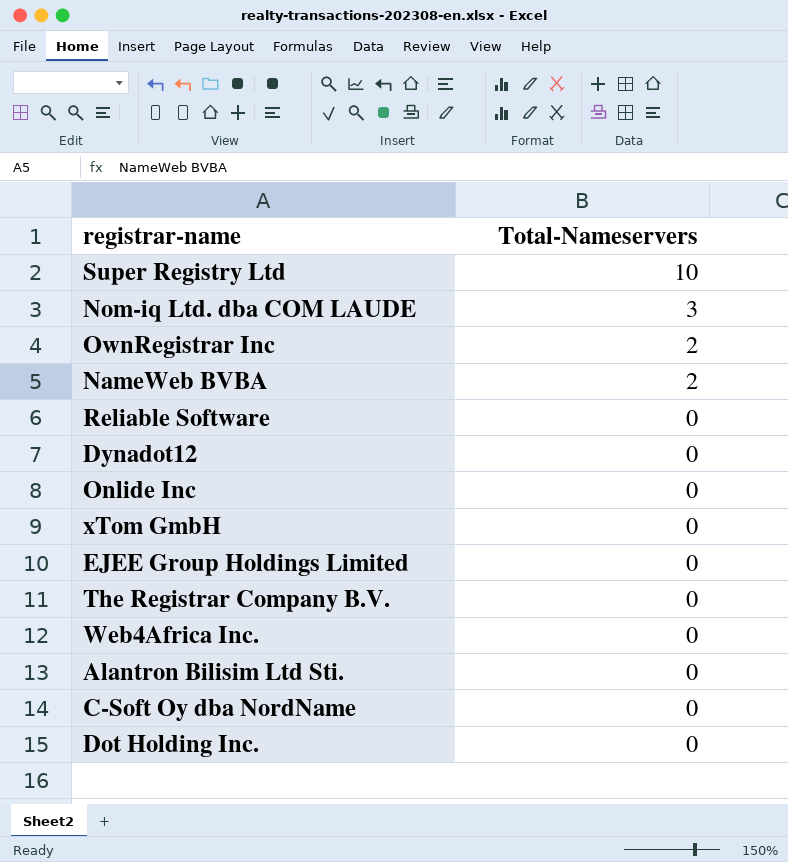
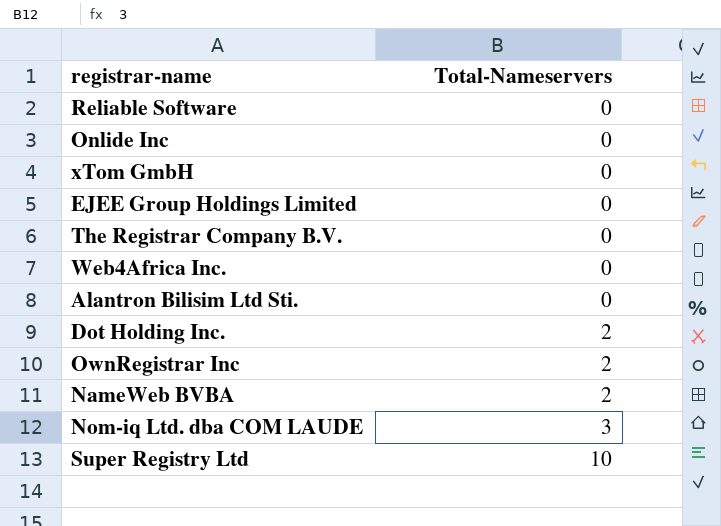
row order: Total-Nameservers descending -> Total-Nameservers ascending
row Dynadot12: 0 -> none
row C-Soft Oy dba NordName: 0 -> none
Dot Holding Inc. | Total-Nameservers: 0 -> 2

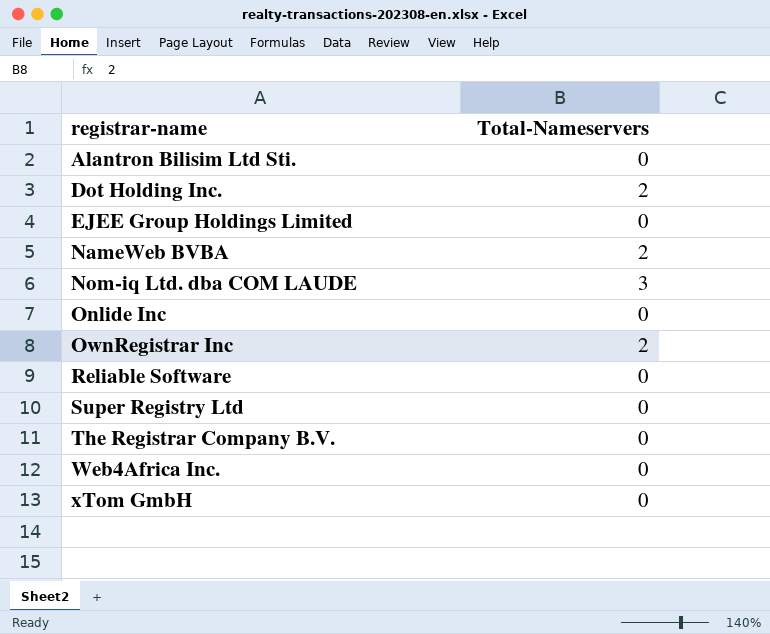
row order: Total-Nameservers ascending -> registrar-name ascending
Super Registry Ltd | Total-Nameservers: 10 -> 0

